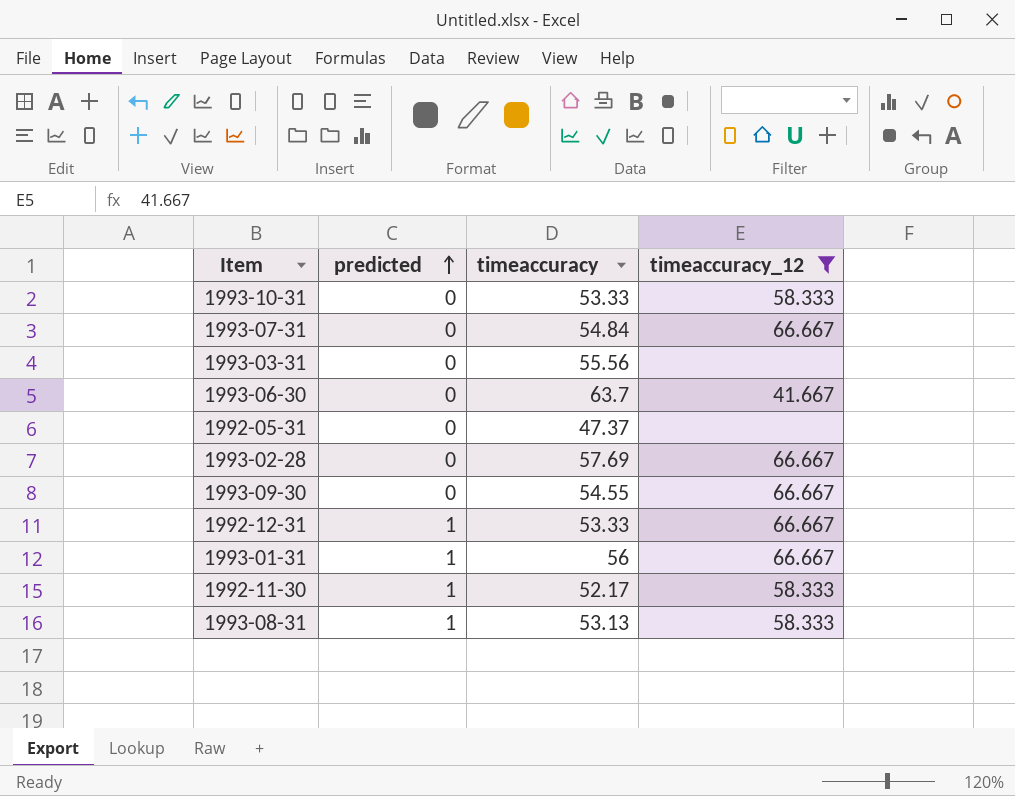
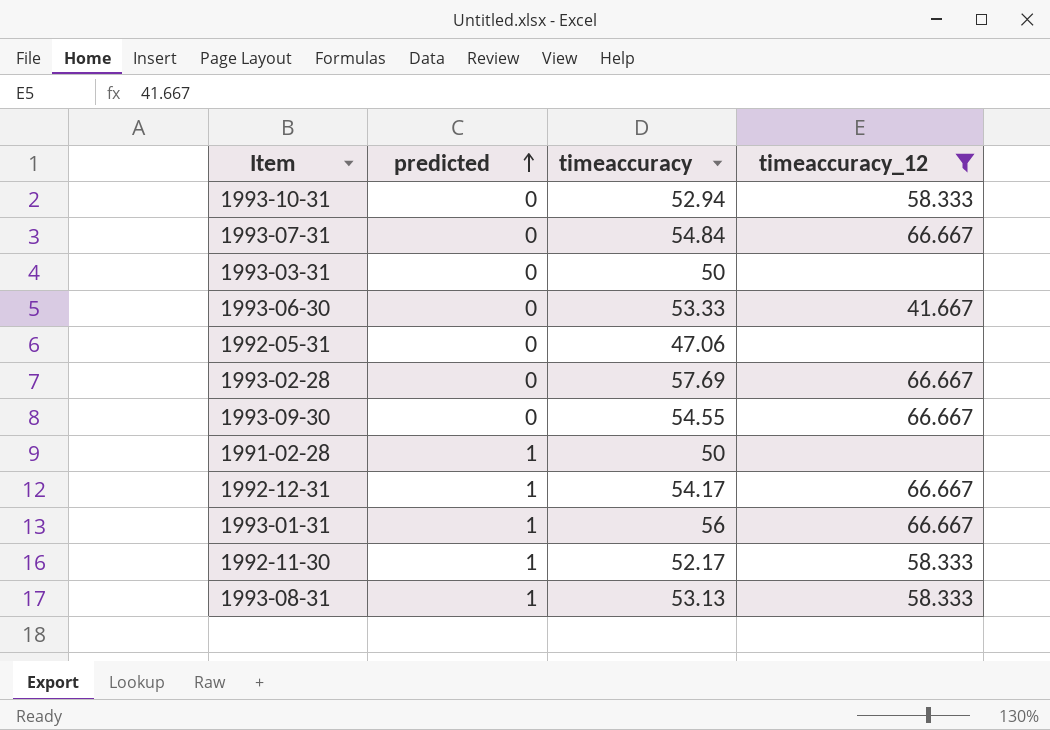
1993-10-31 | timeaccuracy: 53.33 -> 52.94
1993-03-31 | timeaccuracy: 55.56 -> 50
1993-06-30 | timeaccuracy: 63.7 -> 53.33
1992-05-31 | timeaccuracy: 47.37 -> 47.06
row 1991-02-28: none -> 1 | 50 | none
1992-12-31 | timeaccuracy: 53.33 -> 54.17

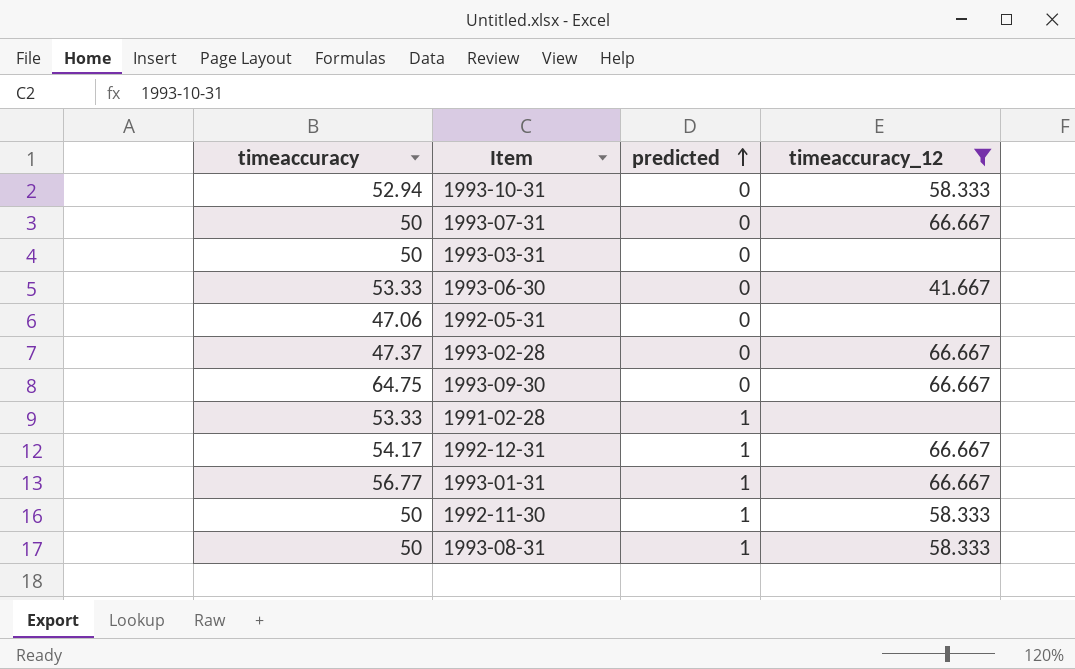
column timeaccuracy | position: 3 -> 1
1993-07-31 | timeaccuracy: 54.84 -> 50
1993-02-28 | timeaccuracy: 57.69 -> 47.37
1993-09-30 | timeaccuracy: 54.55 -> 64.75
1991-02-28 | timeaccuracy: 50 -> 53.33
1993-01-31 | timeaccuracy: 56 -> 56.77
1992-11-30 | timeaccuracy: 52.17 -> 50
1993-08-31 | timeaccuracy: 53.13 -> 50

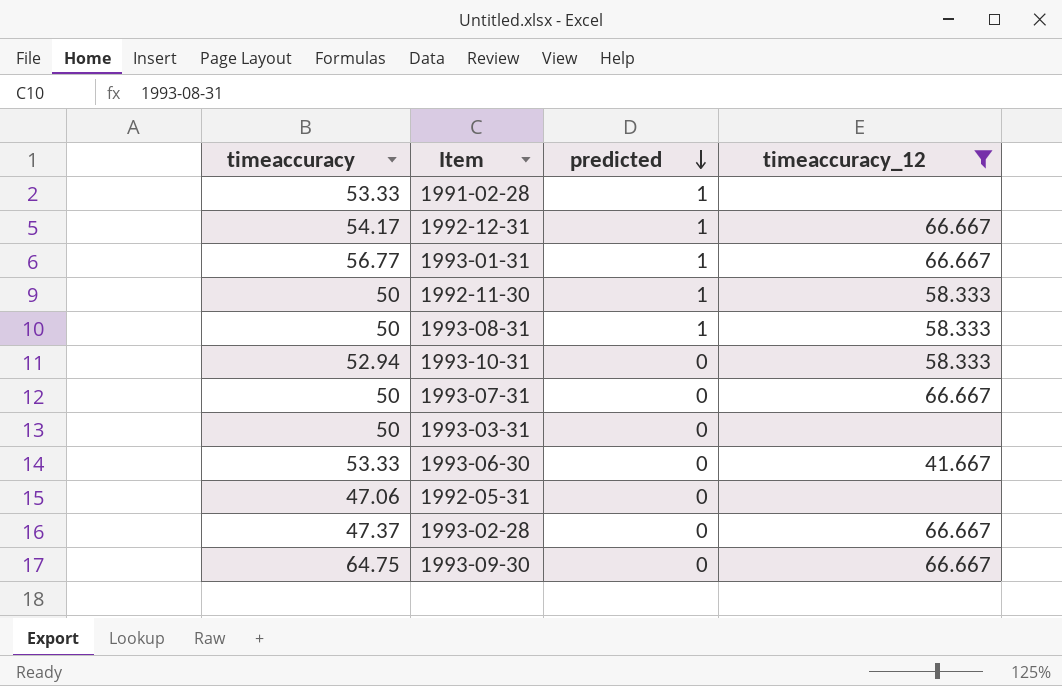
row order: predicted ascending -> predicted descending

